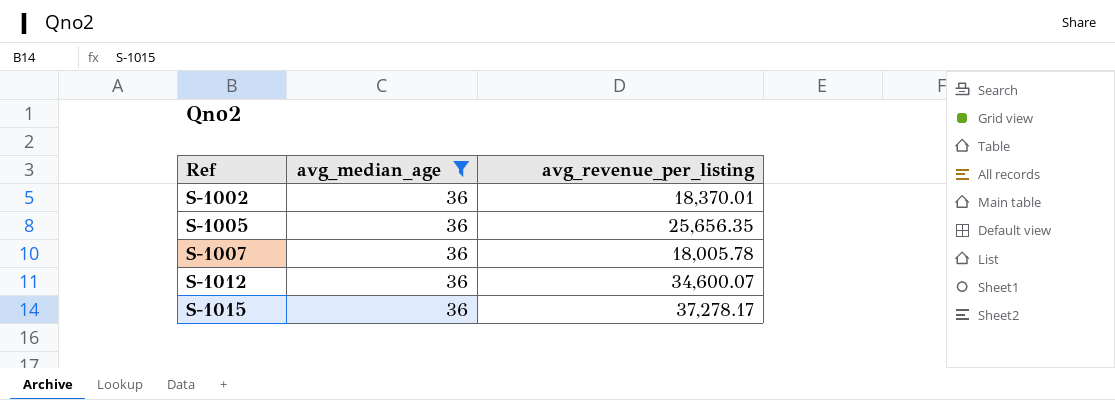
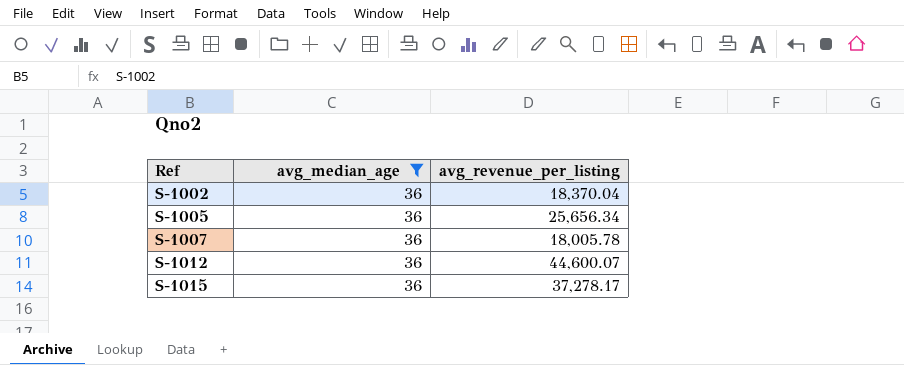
S-1002 | avg_revenue_per_listing: 18,370.01 -> 18,370.04
S-1005 | avg_revenue_per_listing: 25,656.35 -> 25,656.34
S-1012 | avg_revenue_per_listing: 34,600.07 -> 44,600.07

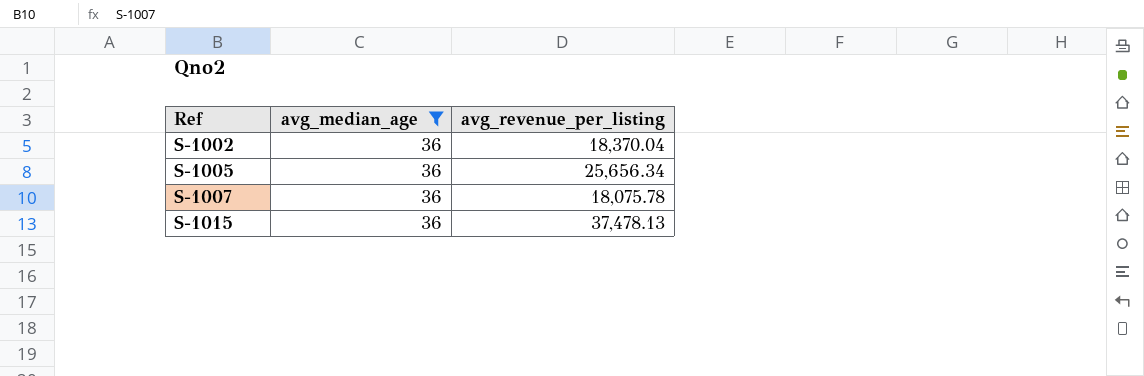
row S-1012: 36 | 44,600.07 -> none
S-1007 | avg_revenue_per_listing: 18,005.78 -> 18,075.78
S-1015 | avg_revenue_per_listing: 37,278.17 -> 37,478.13

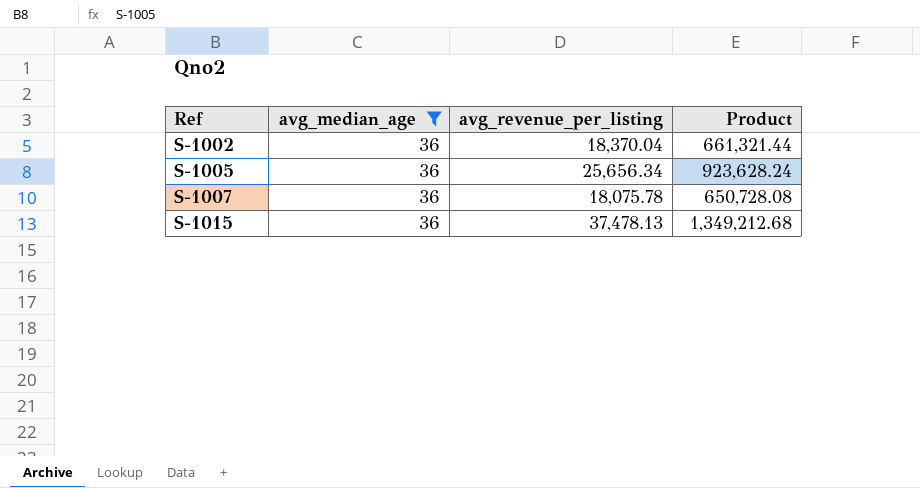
column Product | formula: none -> [avg_median_age] * [avg_revenue_per_listing]

